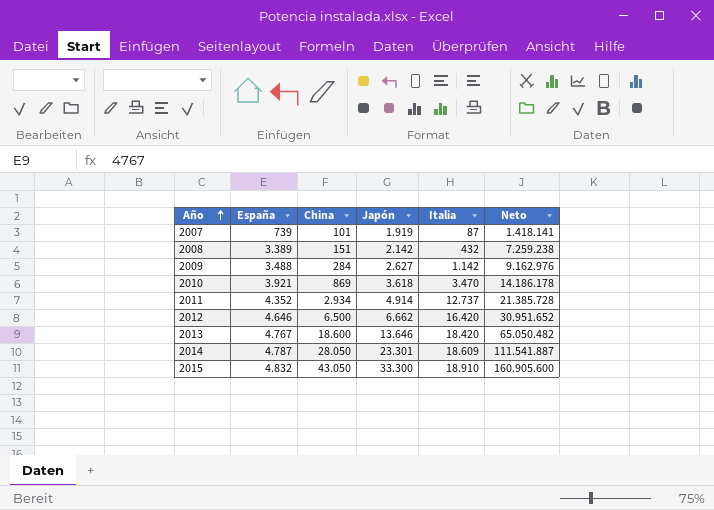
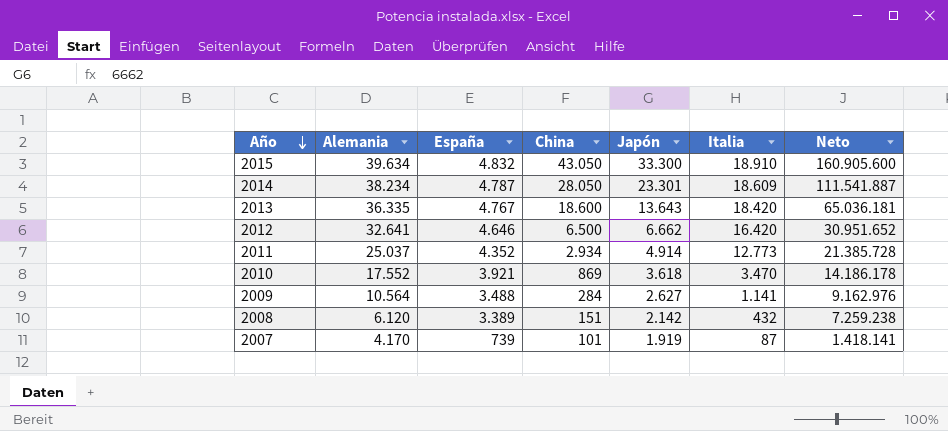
row order: Año ascending -> Año descending
column Alemania | position: none -> 2
2013 | Japón: 13.646 -> 13.643
2013 | Neto: 65.050.482 -> 65.036.181
2011 | Italia: 12.737 -> 12.773
2009 | Italia: 1.142 -> 1.141

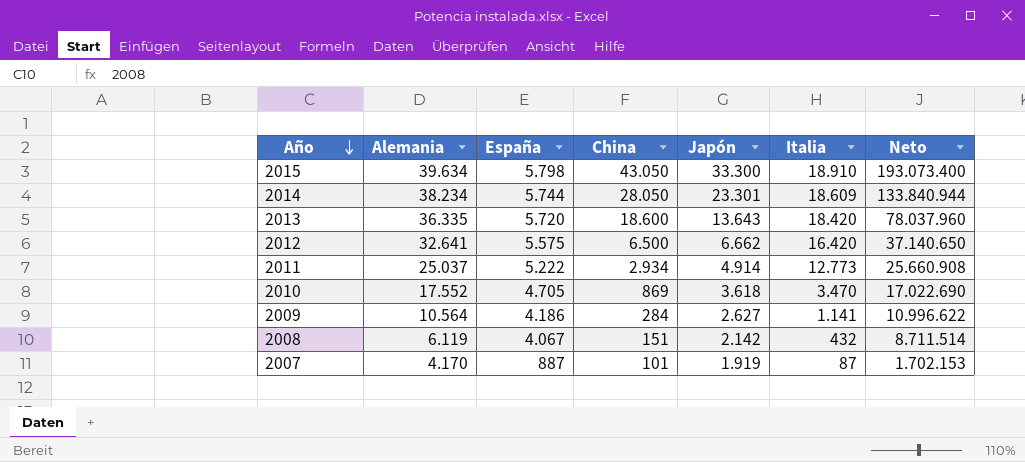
2015 | España: 4.832 -> 5.798
2015 | Neto: 160.905.600 -> 193.073.400
2014 | España: 4.787 -> 5.744
2014 | Neto: 111.541.887 -> 133.840.944
2013 | España: 4.767 -> 5.720
2013 | Neto: 65.036.181 -> 78.037.960
2012 | España: 4.646 -> 5.575
2012 | Neto: 30.951.652 -> 37.140.650
2011 | España: 4.352 -> 5.222
2011 | Neto: 21.385.728 -> 25.660.908
2010 | España: 3.921 -> 4.705
2010 | Neto: 14.186.178 -> 17.022.690
2009 | España: 3.488 -> 4.186
2009 | Neto: 9.162.976 -> 10.996.622
2008 | Alemania: 6.120 -> 6.119
2008 | España: 3.389 -> 4.067
2008 | Neto: 7.259.238 -> 8.711.514
2007 | España: 739 -> 887
2007 | Neto: 1.418.141 -> 1.702.153

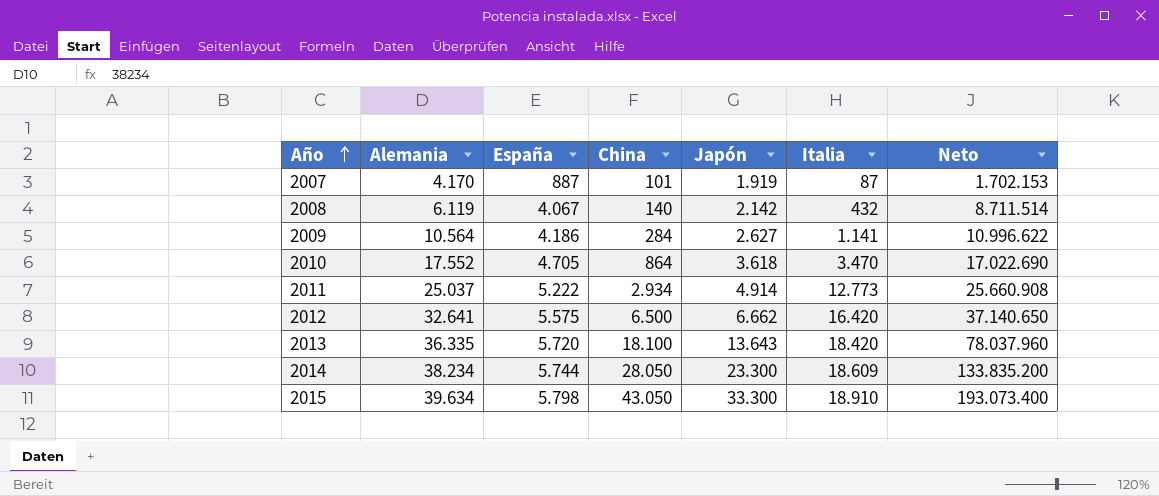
row order: Año descending -> Año ascending
2008 | China: 151 -> 140
2010 | China: 869 -> 864
2013 | China: 18.600 -> 18.100
2014 | Japón: 23.301 -> 23.300
2014 | Neto: 133.840.944 -> 133.835.200

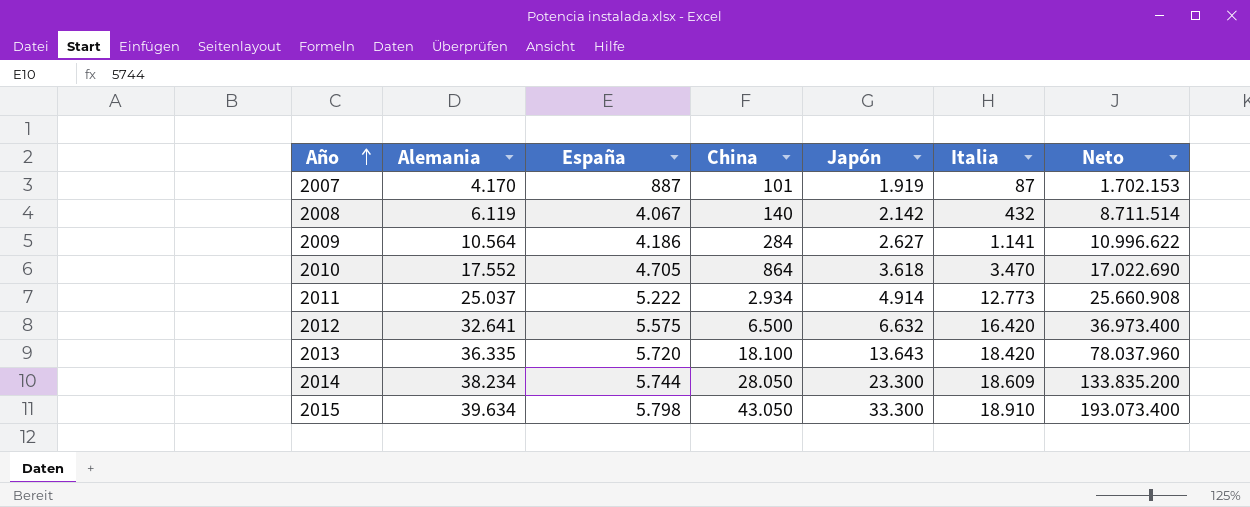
2012 | Japón: 6.662 -> 6.632
2012 | Neto: 37.140.650 -> 36.973.400

